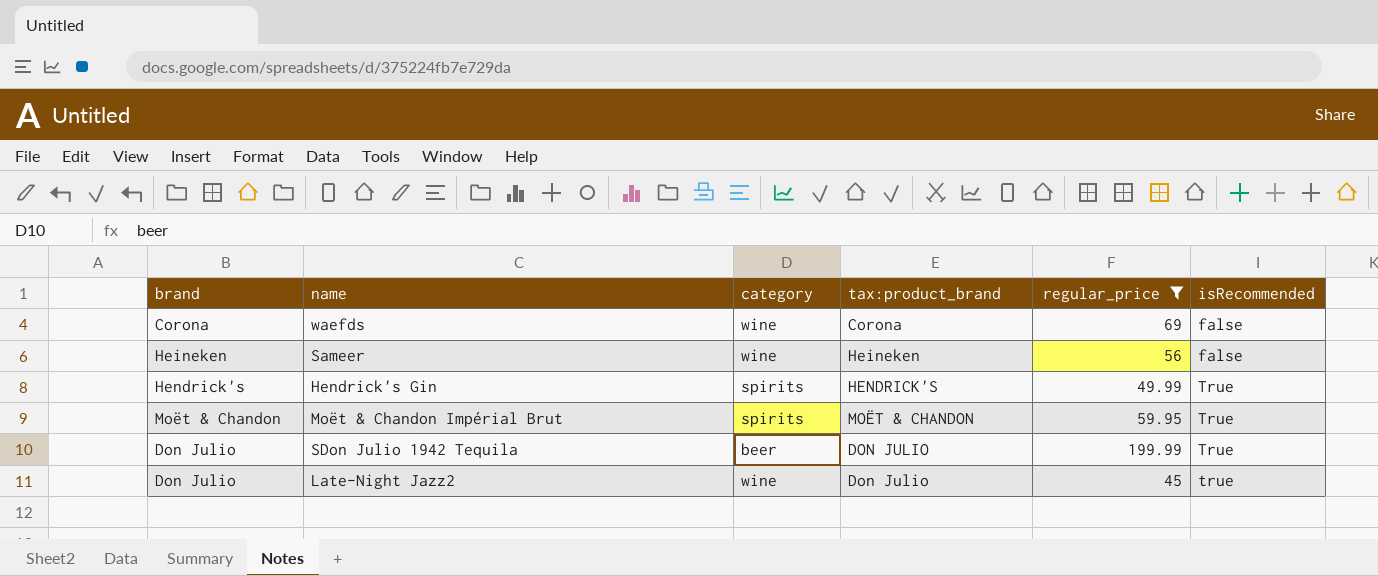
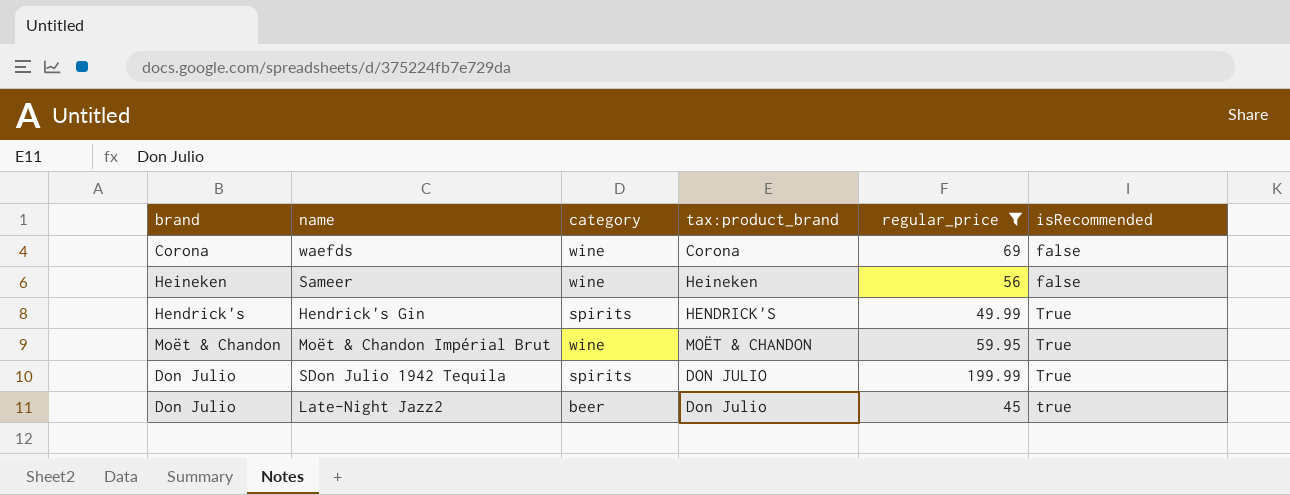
Moët & Chandon Impérial Brut | category: spirits -> wine
SDon Julio 1942 Tequila | category: beer -> spirits
Late-Night Jazz2 | category: wine -> beer

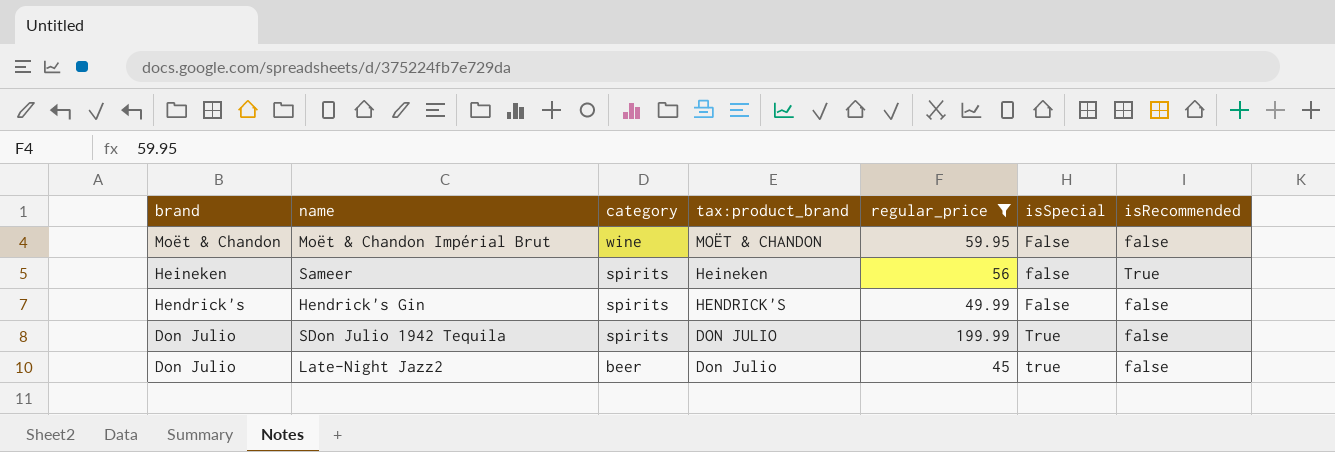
row order: isRecommended ascending -> category descending
column isSpecial | position: none -> 6
row waefds: Corona | wine | Corona | 69 | false -> none
Moët & Chandon Impérial Brut | isRecommended: True -> false
Sameer | category: wine -> spirits
Sameer | isRecommended: false -> True
Hendrick's Gin | isRecommended: True -> false
SDon Julio 1942 Tequila | isRecommended: True -> false
Late-Night Jazz2 | isRecommended: true -> false

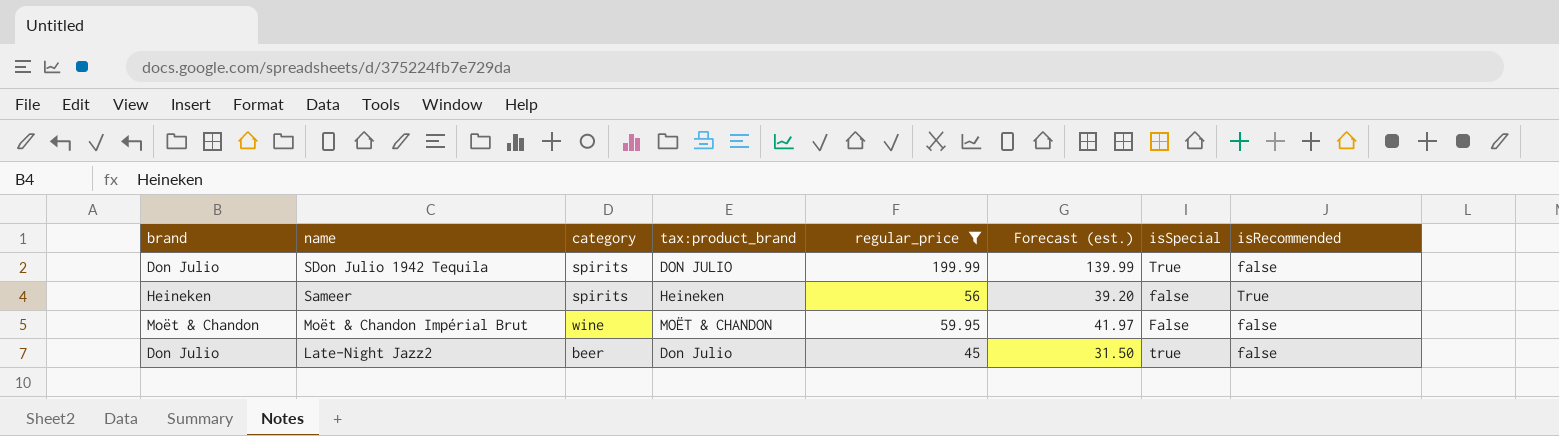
row order: category descending -> name descending
column Forecast (est.) | formula: none -> [regular_price] * 0.7
row Hendrick's Gin: Hendrick's | spirits | HENDRICK'S | 49.99 | False | false -> none

